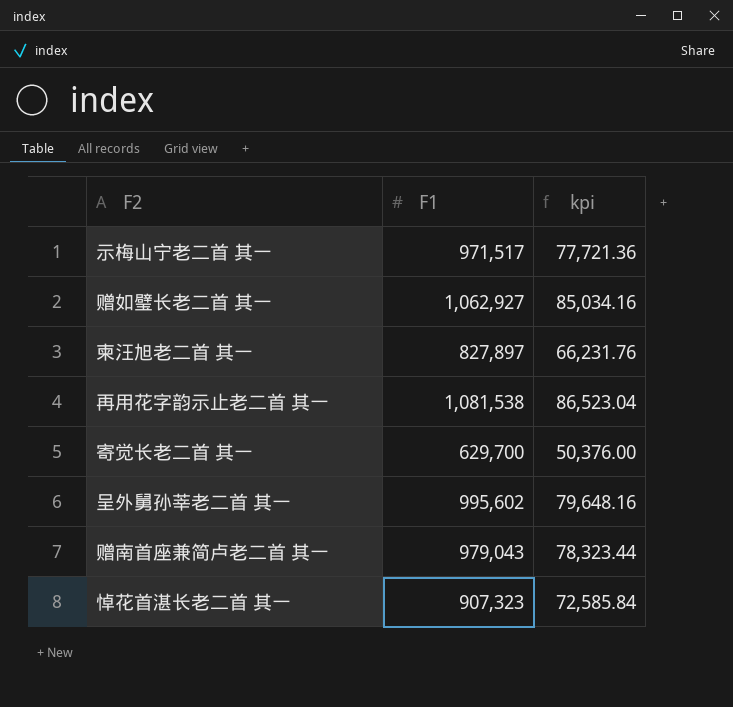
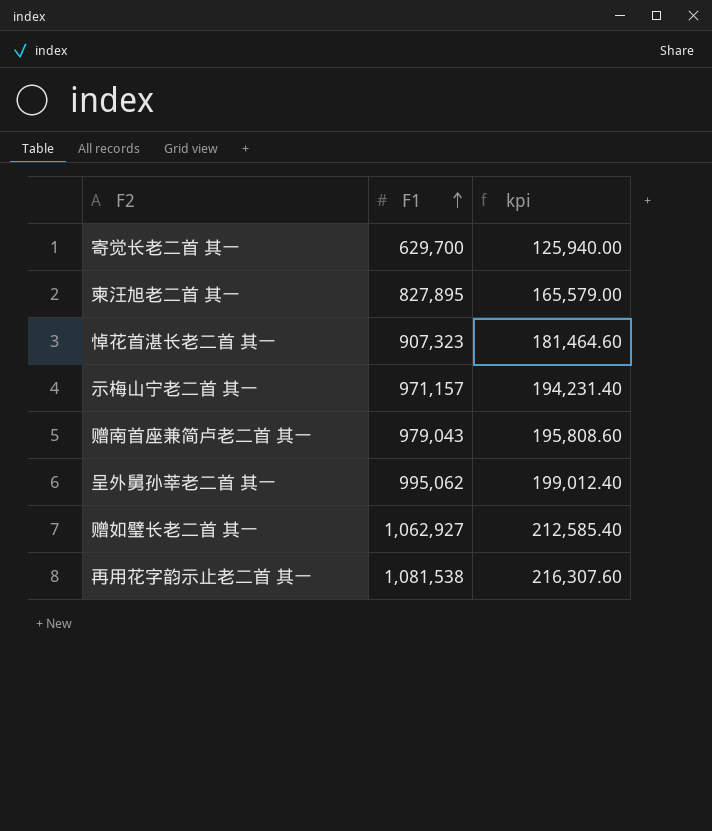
row order: none -> F1 ascending
column kpi | formula: [F1] * 0.08 -> [F1] * 0.2
柬汪旭老二首 其一 | F1: 827,897 -> 827,895
示梅山宁老二首 其一 | F1: 971,517 -> 971,157
呈外舅孙莘老二首 其一 | F1: 995,602 -> 995,062

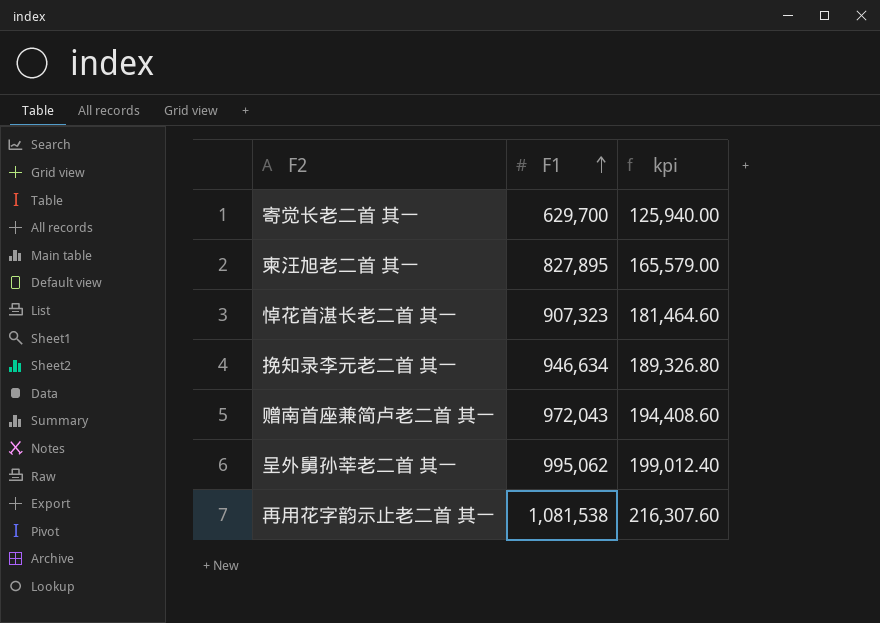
row 示梅山宁老二首 其一: 971,157 | 194,231.40 -> none
row 赠如璧长老二首 其一: 1,062,927 | 212,585.40 -> none
row 挽知录李元老二首 其一: none -> 946,634 | 189,326.80
赠南首座兼简卢老二首 其一 | F1: 979,043 -> 972,043
赠南首座兼简卢老二首 其一 | kpi: 195,808.60 -> 194,408.60

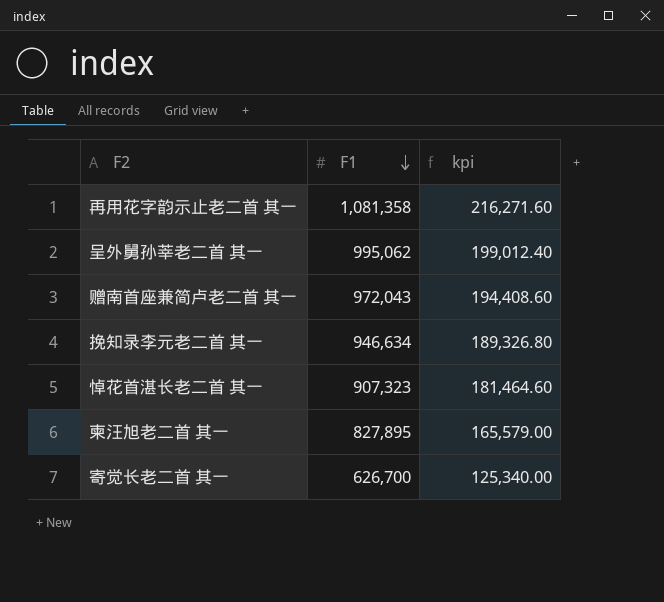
row order: F1 ascending -> F1 descending
再用花字韵示止老二首 其一 | F1: 1,081,538 -> 1,081,358
再用花字韵示止老二首 其一 | kpi: 216,307.60 -> 216,271.60
寄觉长老二首 其一 | F1: 629,700 -> 626,700
寄觉长老二首 其一 | kpi: 125,940.00 -> 125,340.00

